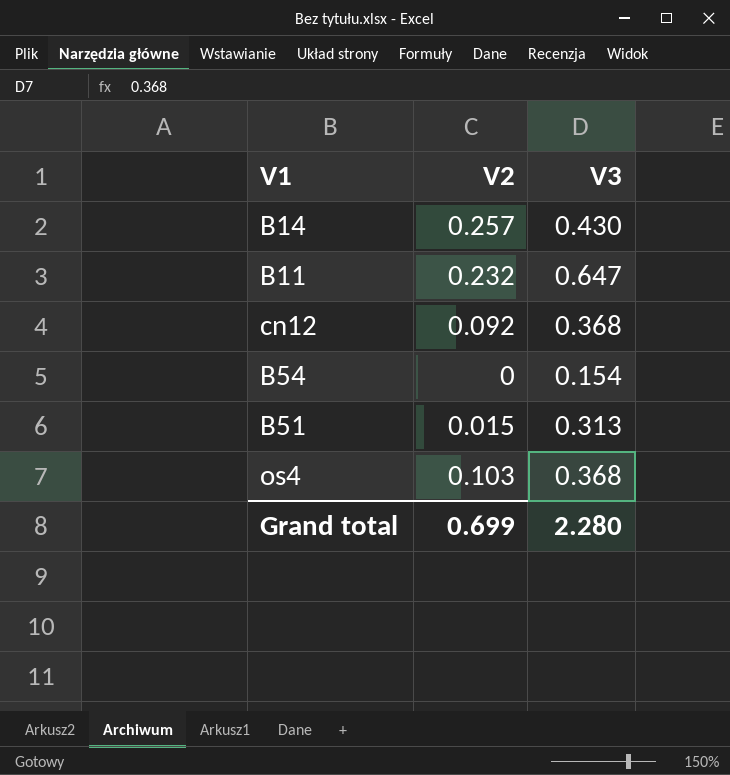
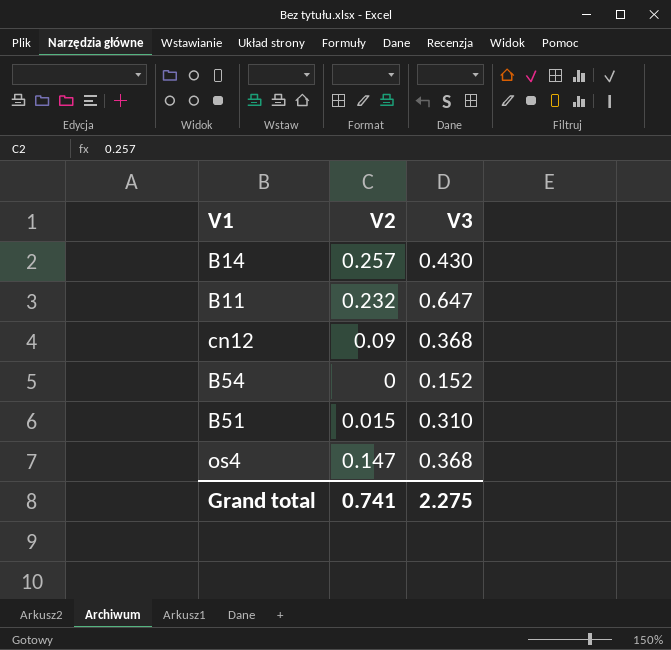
cn12 | V2: 0.092 -> 0.09
B54 | V3: 0.154 -> 0.152
B51 | V3: 0.313 -> 0.310
os4 | V2: 0.103 -> 0.147
Grand total | V2: 0.699 -> 0.741
Grand total | V3: 2.280 -> 2.275

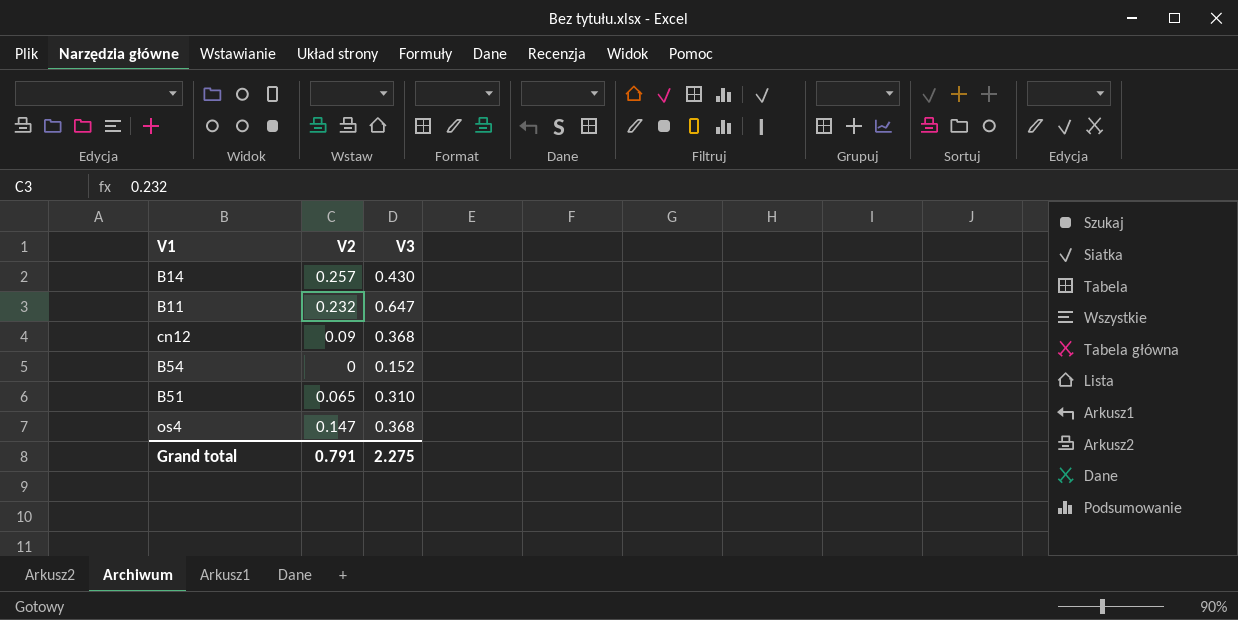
B51 | V2: 0.015 -> 0.065
Grand total | V2: 0.741 -> 0.791

